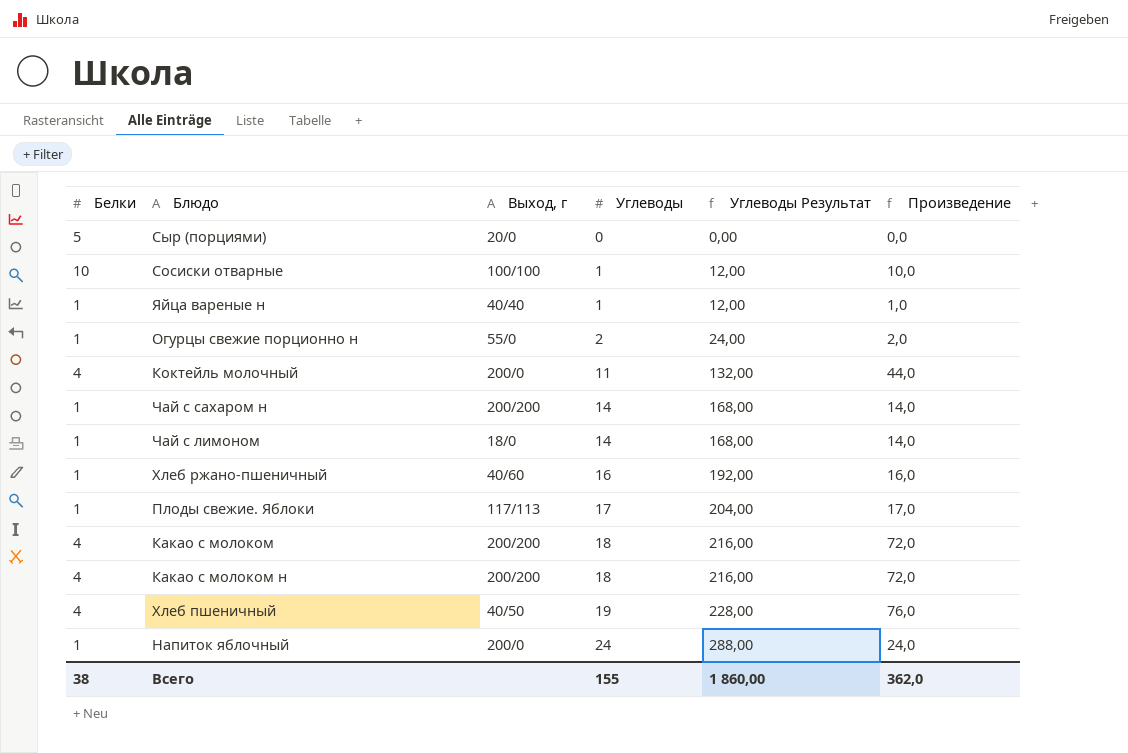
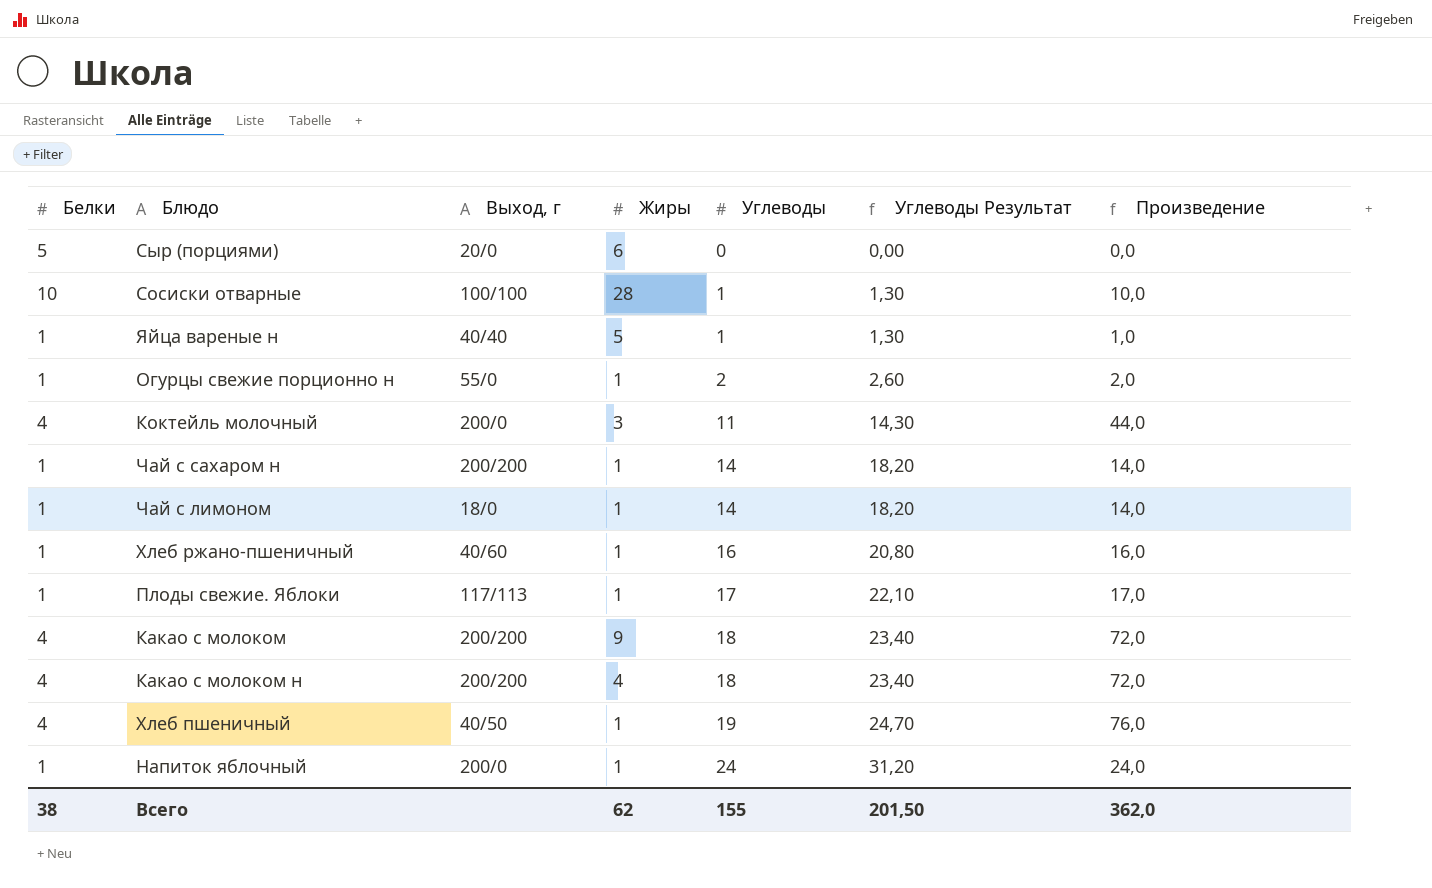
column Жиры | position: none -> 4
column Углеводы Результат | formula: [Углеводы] * 12 -> [Углеводы] * 1,3
Всего | Углеводы Результат: 1 860,00 -> 201,50

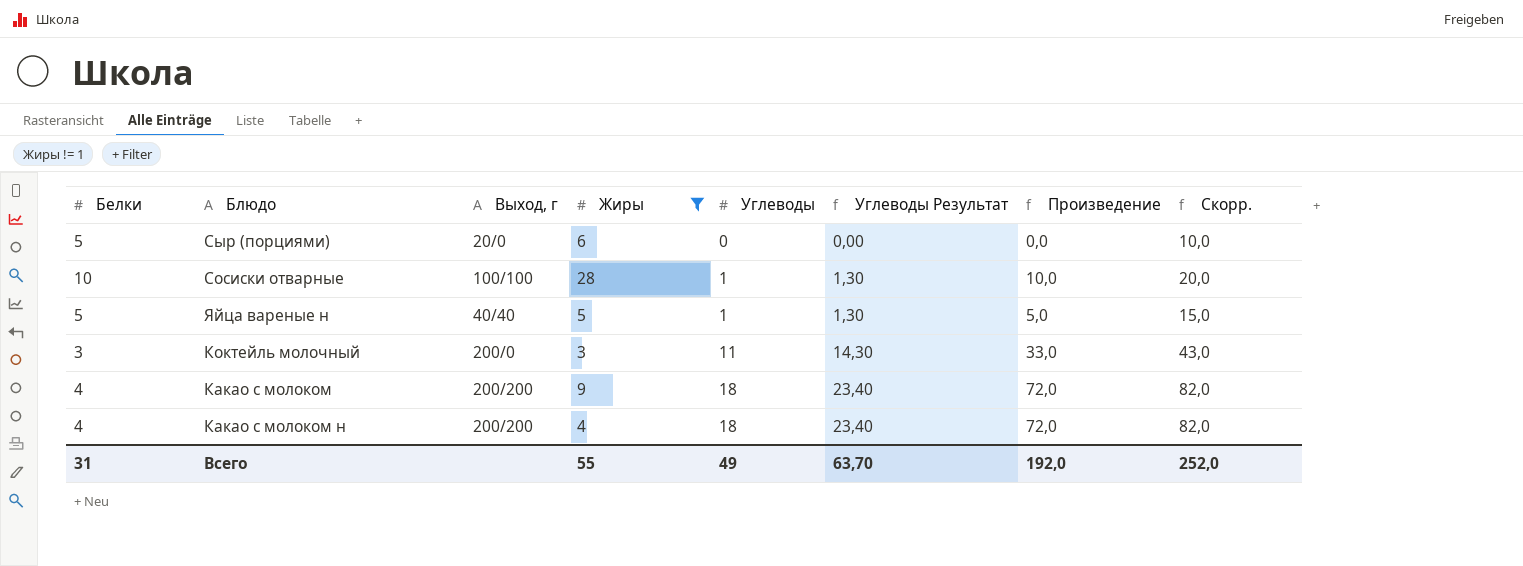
filter: none -> Жиры != 1
column Скорр. | formula: none -> [Произведение] + 10
Яйца вареные н | Белки: 1 -> 5
Яйца вареные н | Произведение: 1,0 -> 5,0
Коктейль молочный | Белки: 4 -> 3
Коктейль молочный | Произведение: 44,0 -> 33,0
Всего | Белки: 38 -> 31
Всего | Жиры: 62 -> 55
Всего | Углеводы: 155 -> 49
Всего | Углеводы Результат: 201,50 -> 63,70
Всего | Произведение: 362,0 -> 192,0

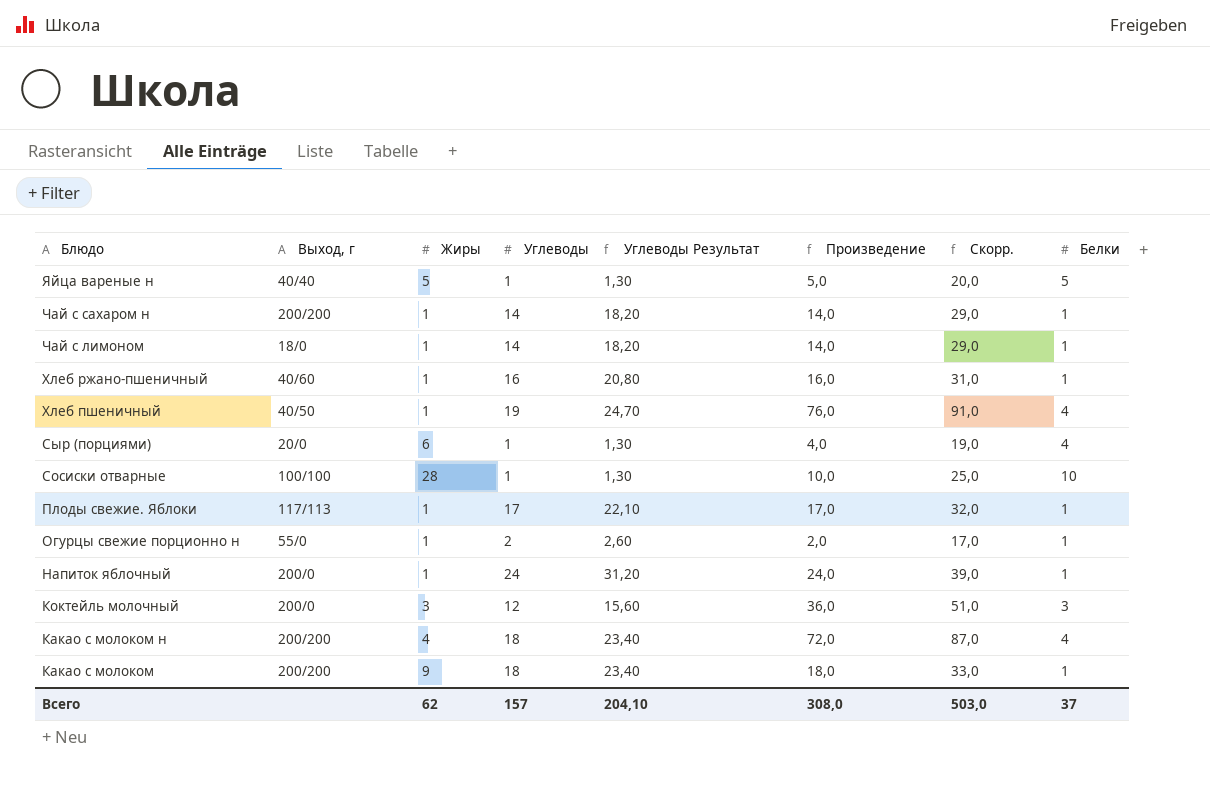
filter: Жиры != 1 -> none
row order: Углеводы ascending -> Блюдо descending
column Скорр. | formula: [Произведение] + 10 -> [Произведение] + 15
column Белки | position: 1 -> 8
Сыр (порциями) | Углеводы: 0 -> 1
Сыр (порциями) | Углеводы Результат: 0,00 -> 1,30
Сыр (порциями) | Произведение: 0,0 -> 4,0
Сыр (порциями) | Белки: 5 -> 4
Коктейль молочный | Углеводы: 11 -> 12
Коктейль молочный | Углеводы Результат: 14,30 -> 15,60
Коктейль молочный | Произведение: 33,0 -> 36,0
Какао с молоком | Произведение: 72,0 -> 18,0
Какао с молоком | Белки: 4 -> 1
Всего | Жиры: 55 -> 62
Всего | Углеводы: 49 -> 157
Всего | Углеводы Результат: 63,70 -> 204,10
Всего | Произведение: 192,0 -> 308,0
Всего | Скорр.: 252,0 -> 503,0
Всего | Белки: 31 -> 37

